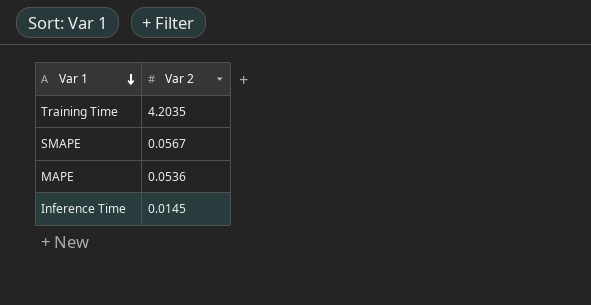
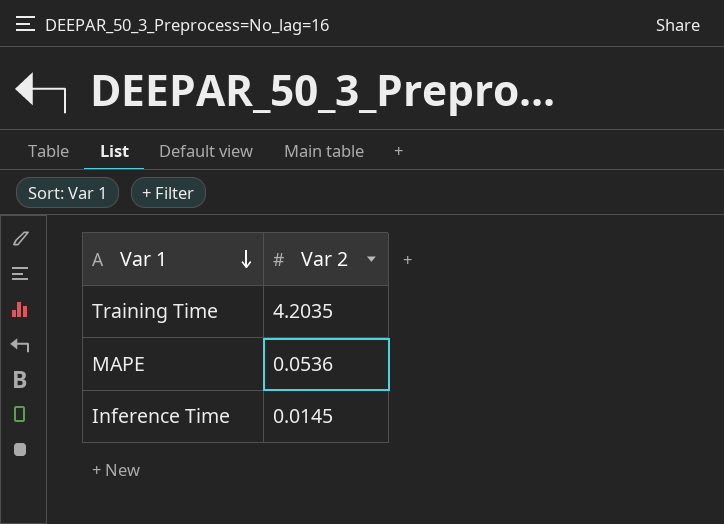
row SMAPE: 0.0567 -> none

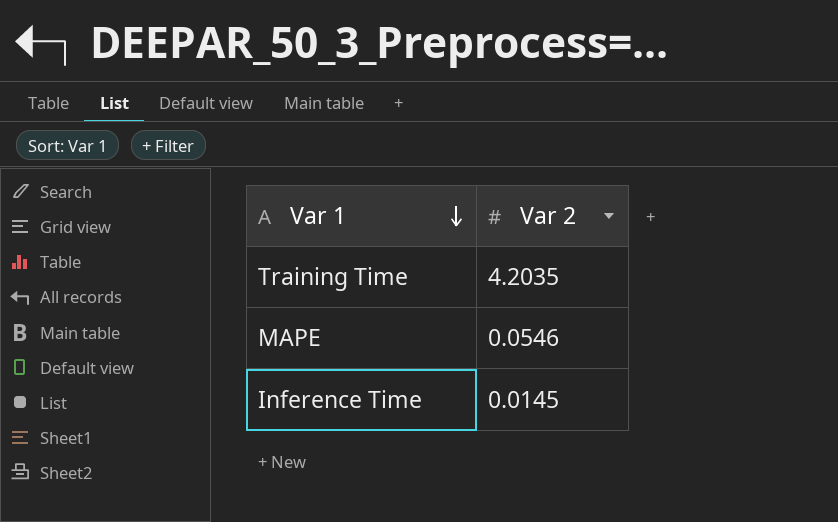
MAPE | Var 2: 0.0536 -> 0.0546

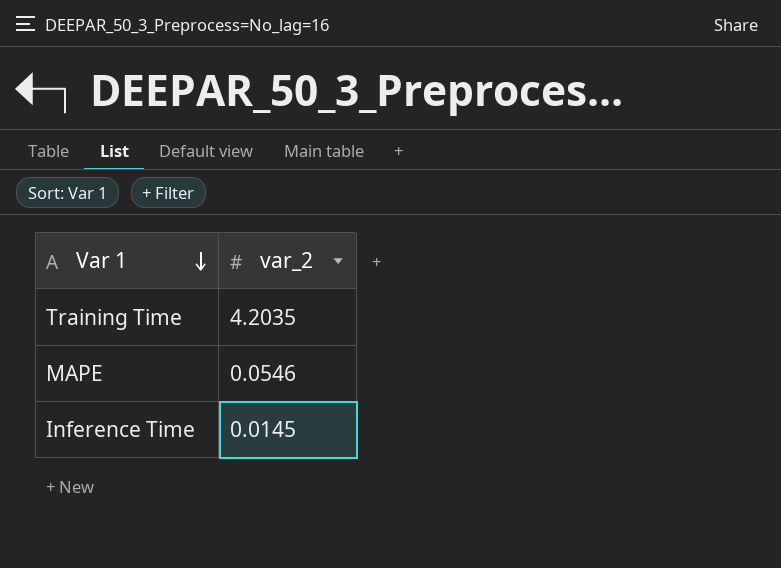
column name: Var 2 -> var_2

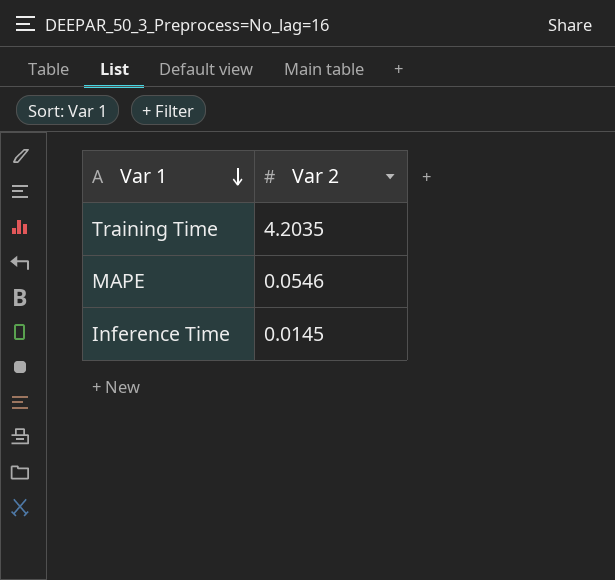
column name: var_2 -> Var 2

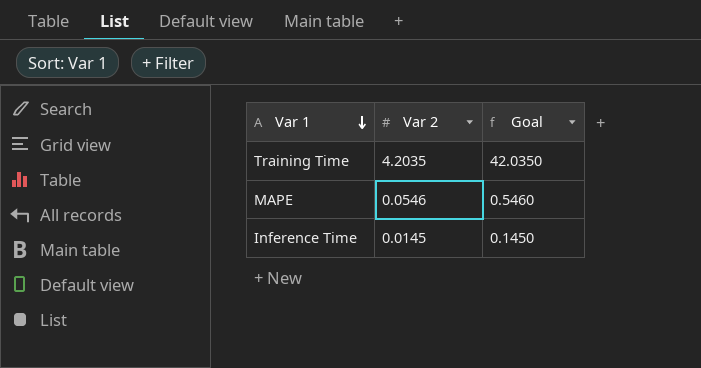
column Goal | formula: none -> [Var 2] * 10

